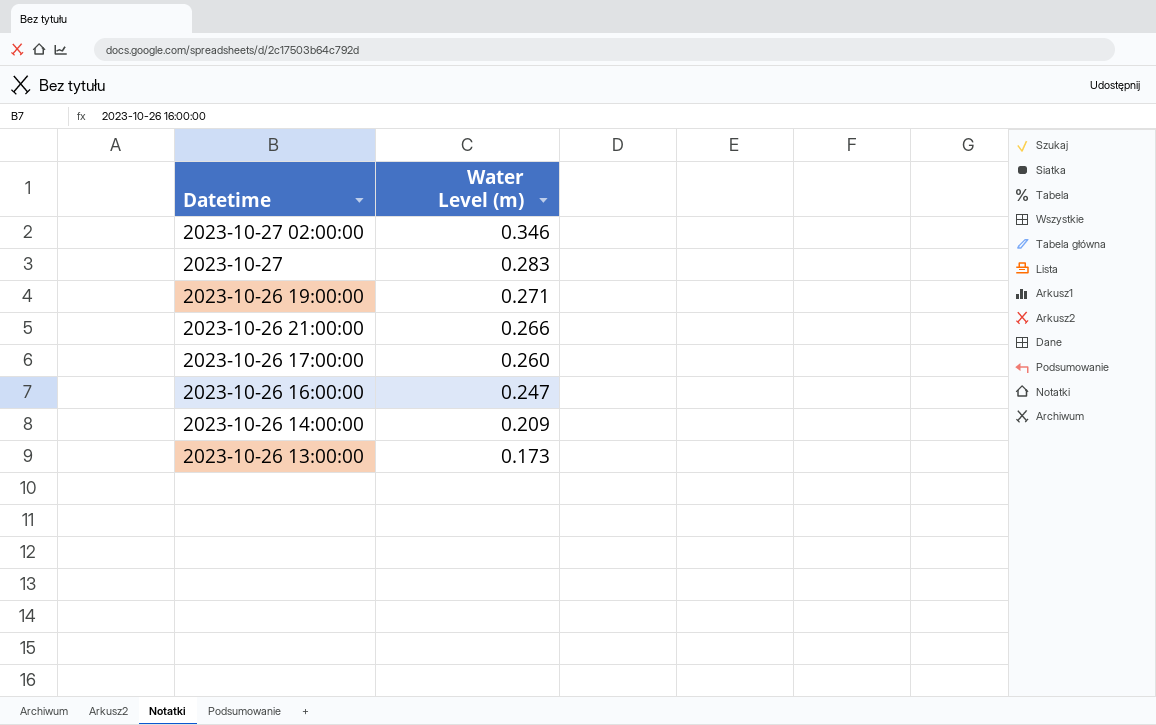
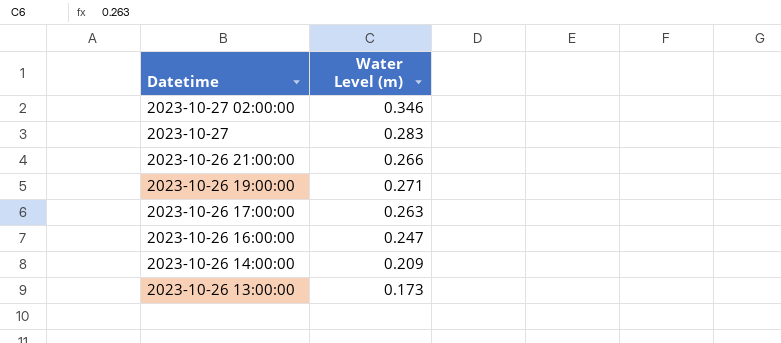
row order: Water Level (m) descending -> Datetime descending
2023-10-26 17:00:00 | Water Level (m): 0.260 -> 0.263

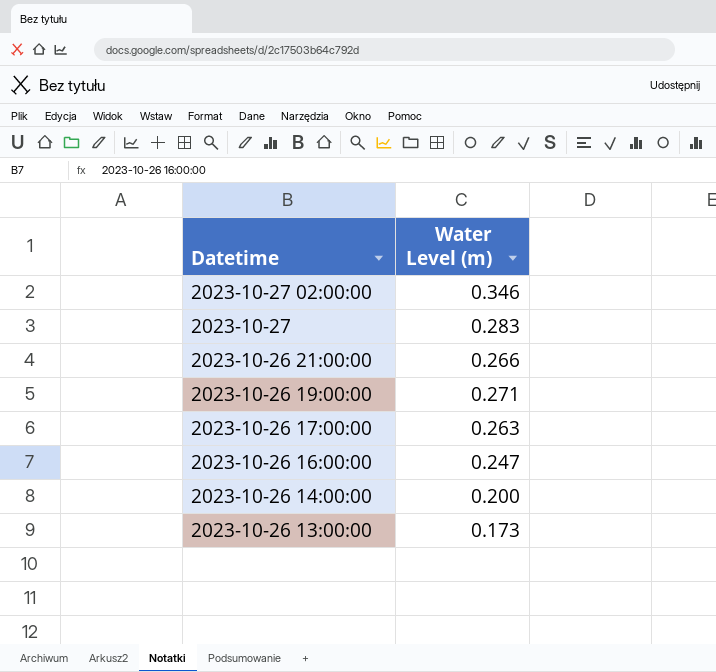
2023-10-26 14:00:00 | Water Level (m): 0.209 -> 0.200

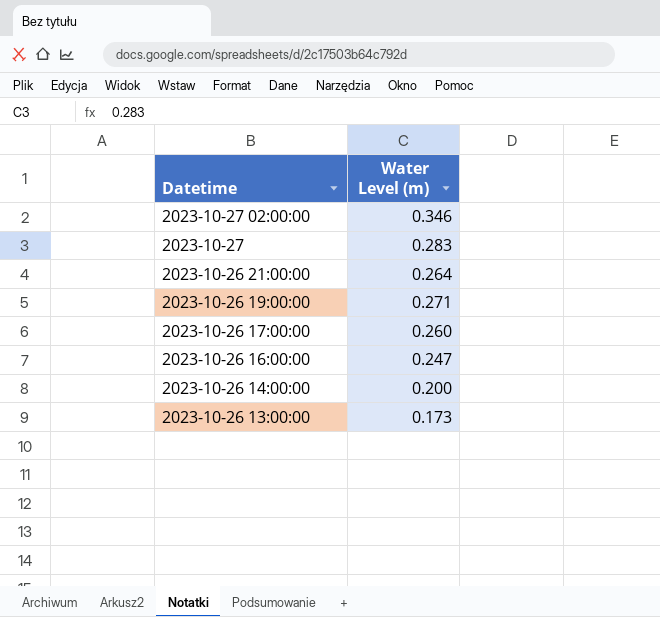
2023-10-26 21:00:00 | Water Level (m): 0.266 -> 0.264
2023-10-26 17:00:00 | Water Level (m): 0.263 -> 0.260

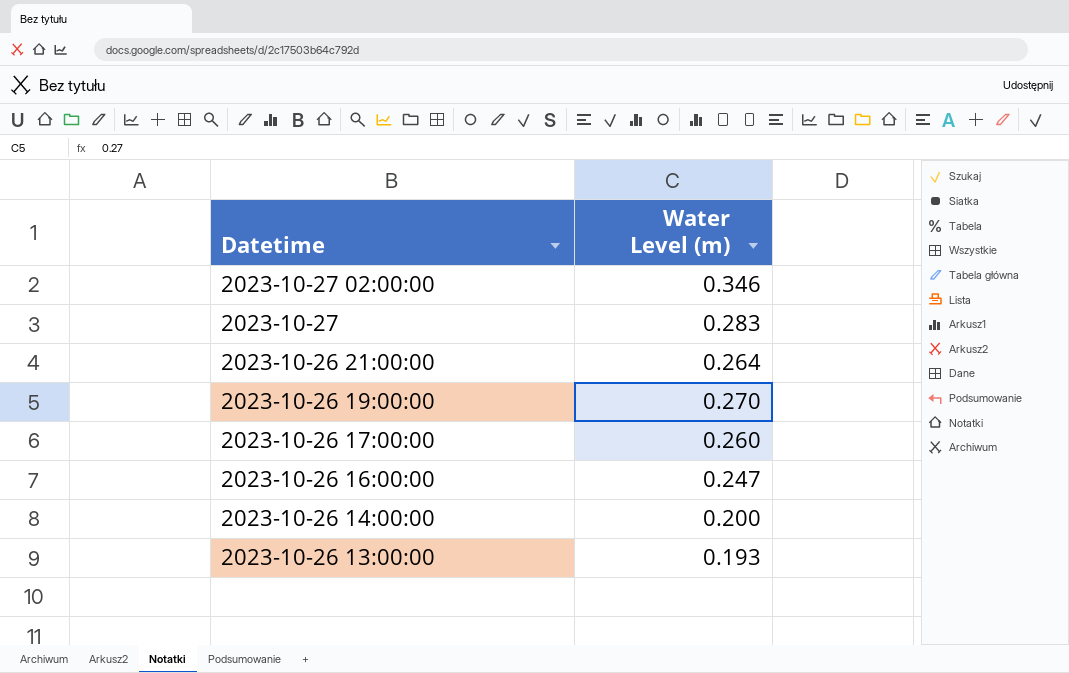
2023-10-26 19:00:00 | Water Level (m): 0.271 -> 0.270
2023-10-26 13:00:00 | Water Level (m): 0.173 -> 0.193

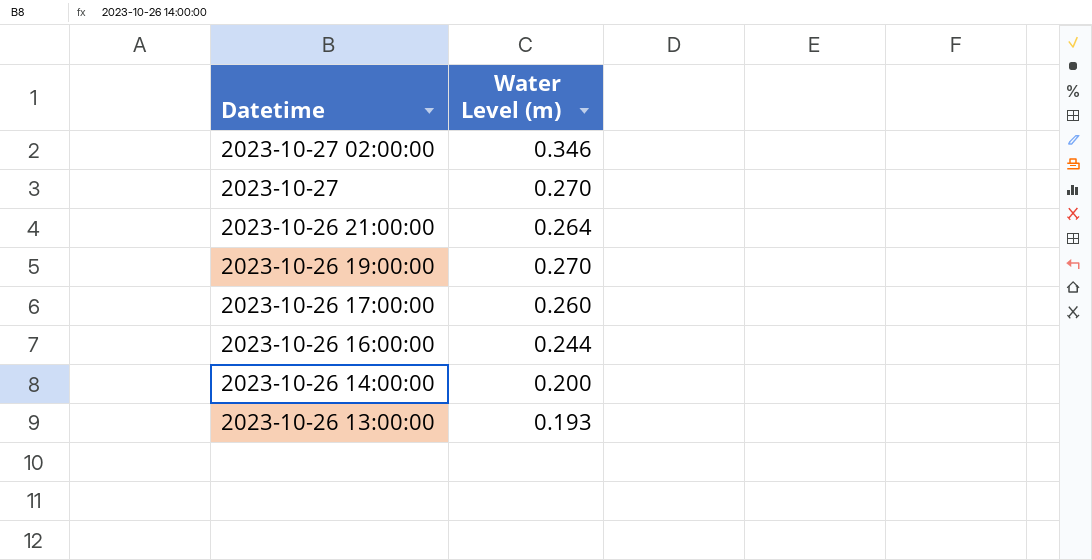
2023-10-27 | Water Level (m): 0.283 -> 0.270
2023-10-26 16:00:00 | Water Level (m): 0.247 -> 0.244

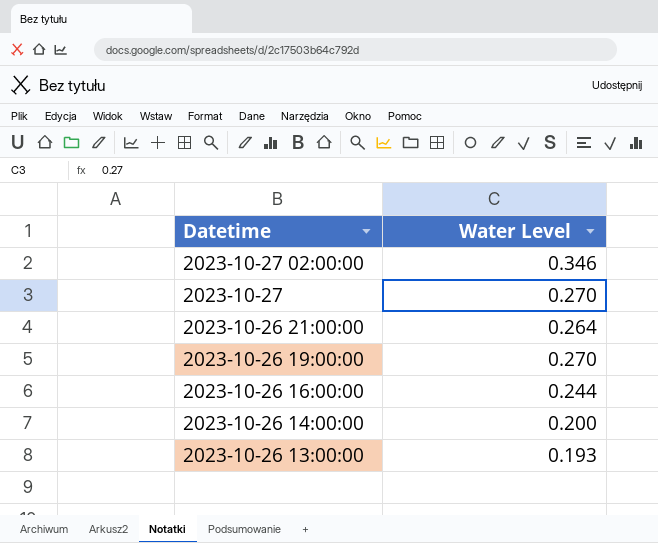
column name: Water Level (m) -> Water Level
row 2023-10-26 17:00:00: 0.260 -> none

